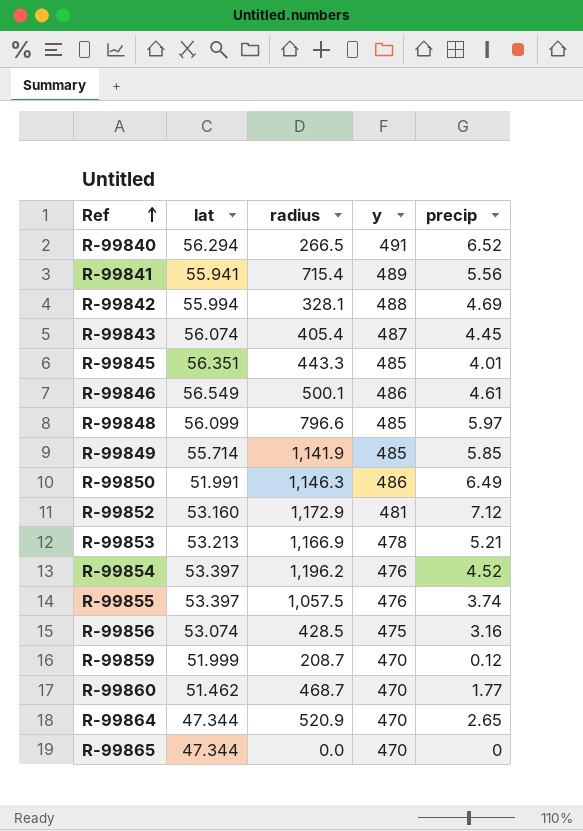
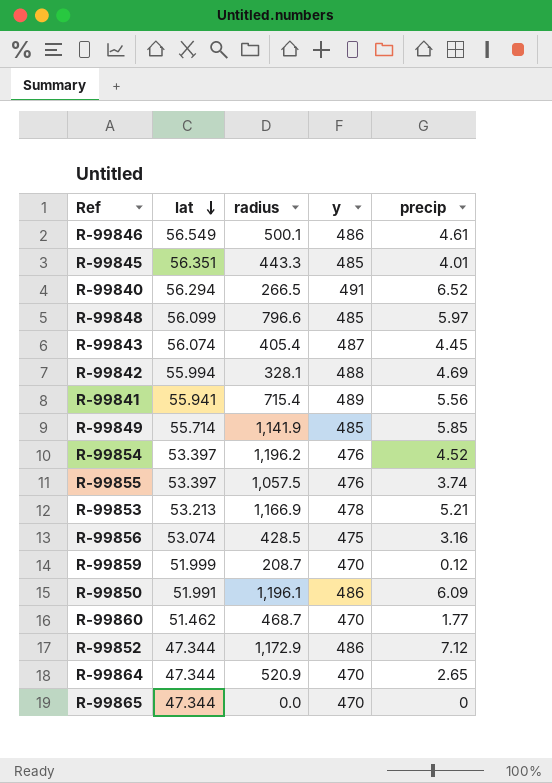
row order: Ref ascending -> lat descending
R-99850 | radius: 1,146.3 -> 1,196.1
R-99850 | precip: 6.49 -> 6.09
R-99852 | lat: 53.160 -> 47.344
R-99852 | y: 481 -> 486

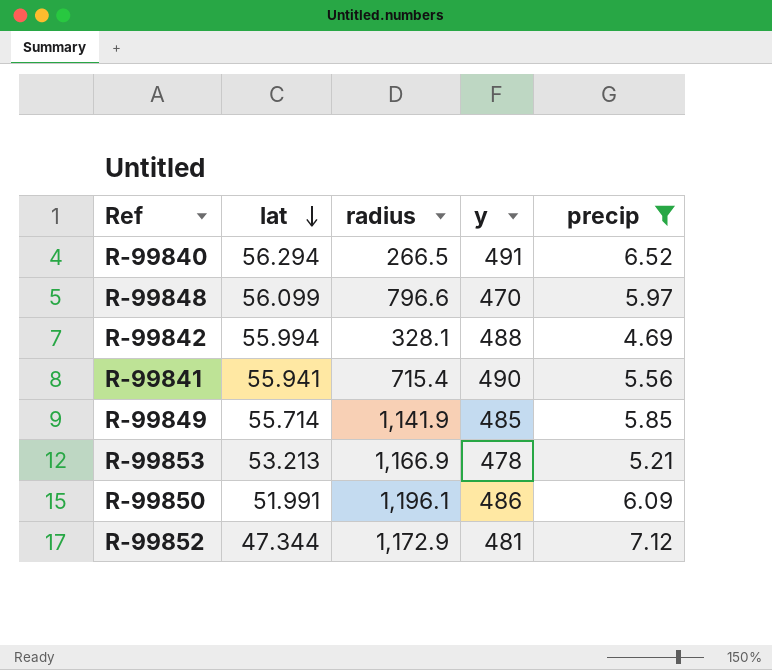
filter: none -> precip >= 4.69
R-99848 | y: 485 -> 470
R-99841 | y: 489 -> 490
R-99852 | y: 486 -> 481

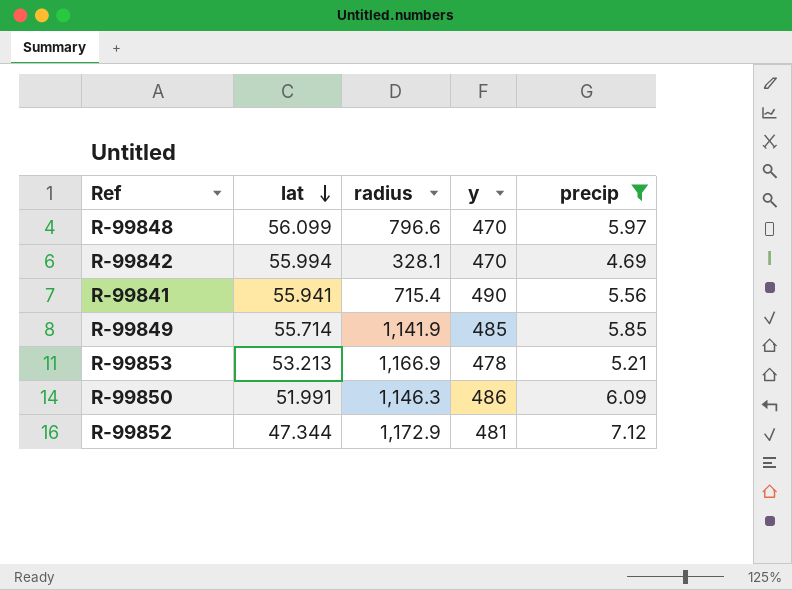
row R-99840: 56.294 | 266.5 | 491 | 6.52 -> none
R-99842 | y: 488 -> 470
R-99850 | radius: 1,196.1 -> 1,146.3

